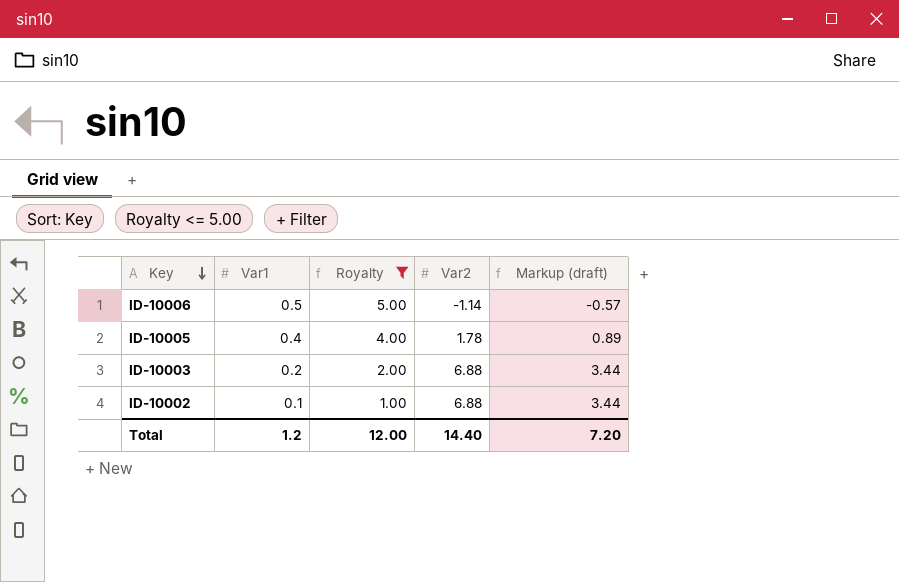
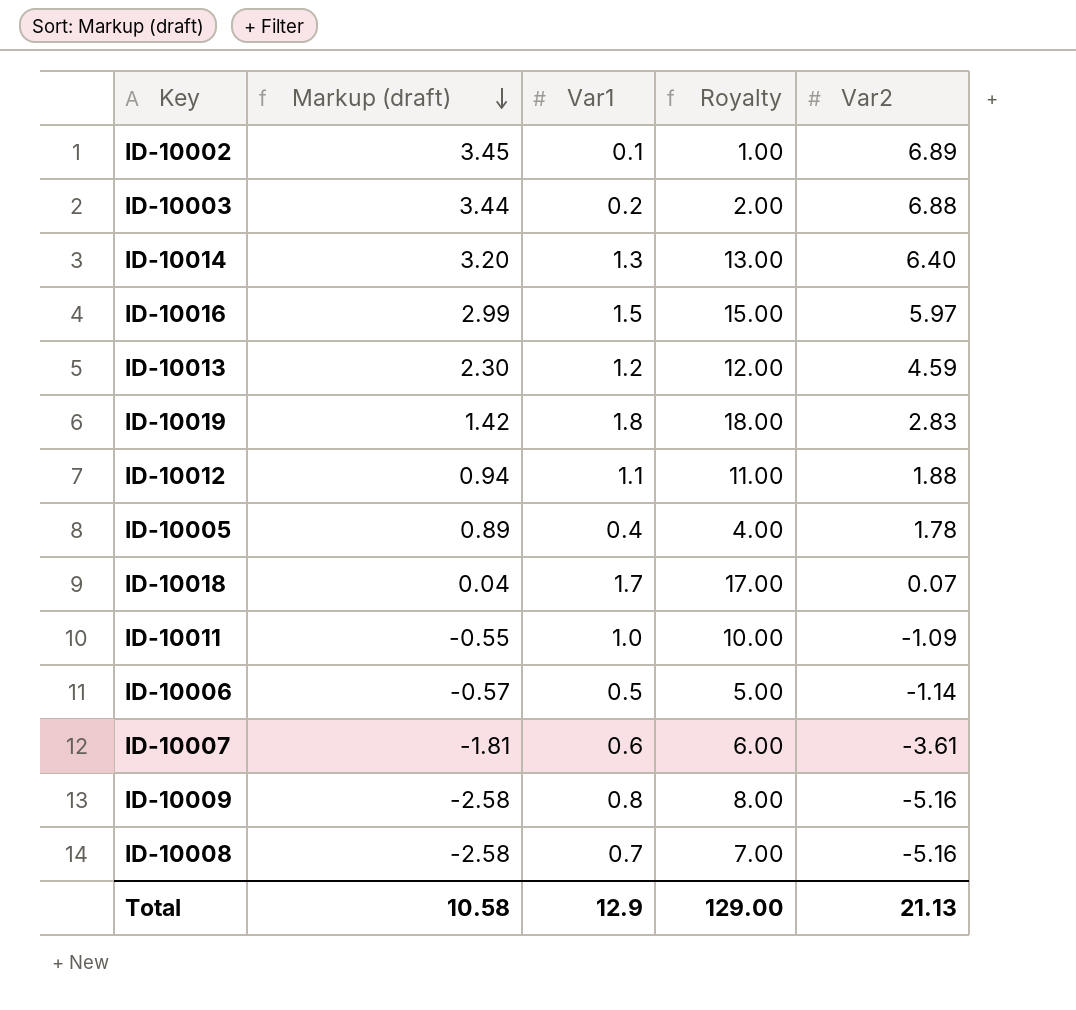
filter: Royalty <= 5.00 -> none
row order: Key descending -> Markup (draft) descending
column Markup (draft) | position: 5 -> 2
ID-10002 | Markup (draft): 3.44 -> 3.45
ID-10002 | Var2: 6.88 -> 6.89
Total | Markup (draft): 7.20 -> 10.58
Total | Var1: 1.2 -> 12.9
Total | Royalty: 12.00 -> 129.00
Total | Var2: 14.40 -> 21.13

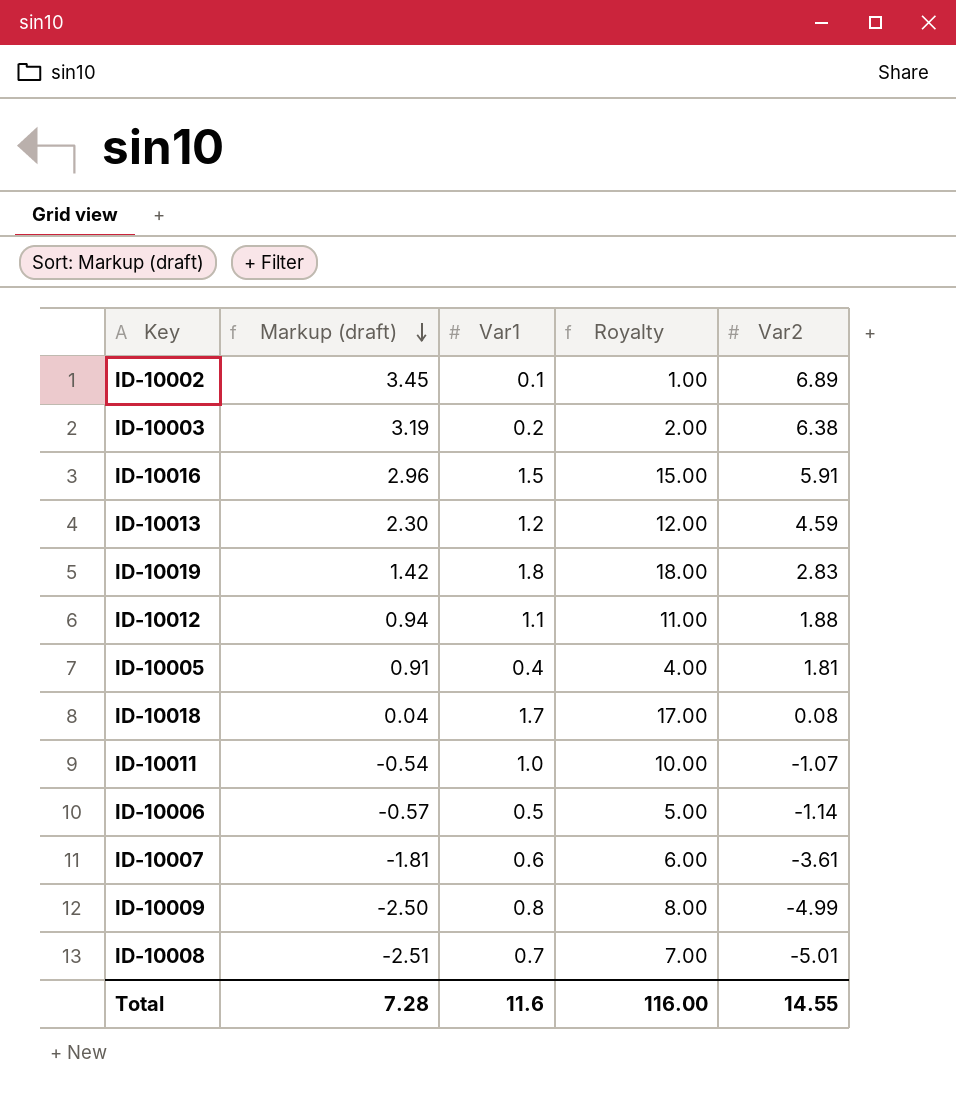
row ID-10014: 3.20 | 1.3 | 13.00 | 6.40 -> none
ID-10003 | Markup (draft): 3.44 -> 3.19
ID-10003 | Var2: 6.88 -> 6.38
ID-10016 | Markup (draft): 2.99 -> 2.96
ID-10016 | Var2: 5.97 -> 5.91
ID-10005 | Markup (draft): 0.89 -> 0.91
ID-10005 | Var2: 1.78 -> 1.81
ID-10018 | Var2: 0.07 -> 0.08
ID-10011 | Markup (draft): -0.55 -> -0.54
ID-10011 | Var2: -1.09 -> -1.07
ID-10009 | Markup (draft): -2.58 -> -2.50
ID-10009 | Var2: -5.16 -> -4.99
ID-10008 | Markup (draft): -2.58 -> -2.51
ID-10008 | Var2: -5.16 -> -5.01
Total | Markup (draft): 10.58 -> 7.28
Total | Var1: 12.9 -> 11.6
Total | Royalty: 129.00 -> 116.00
Total | Var2: 21.13 -> 14.55

